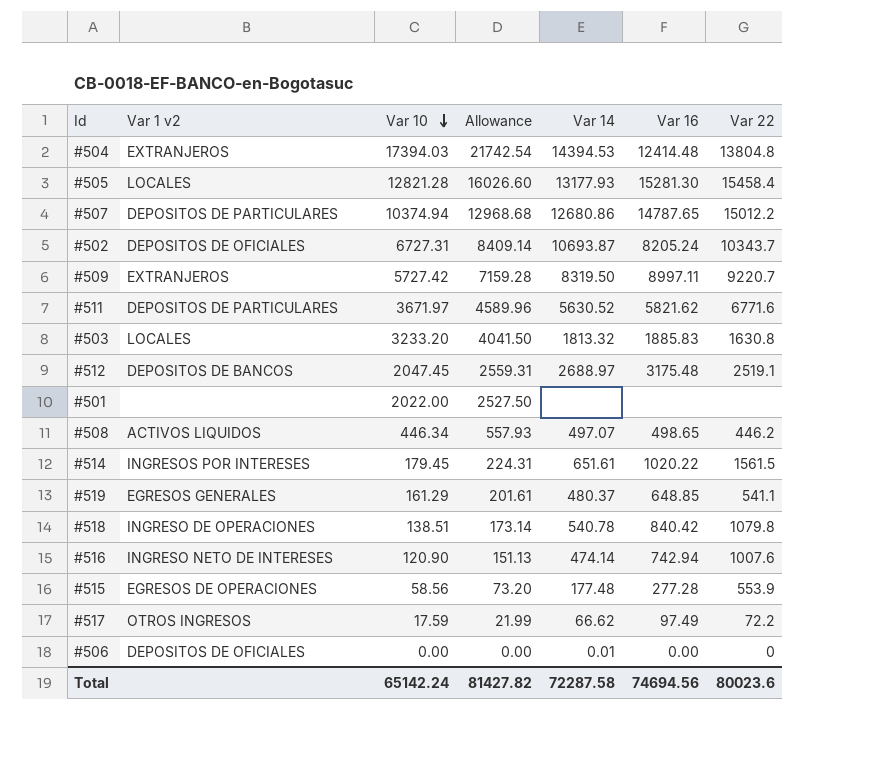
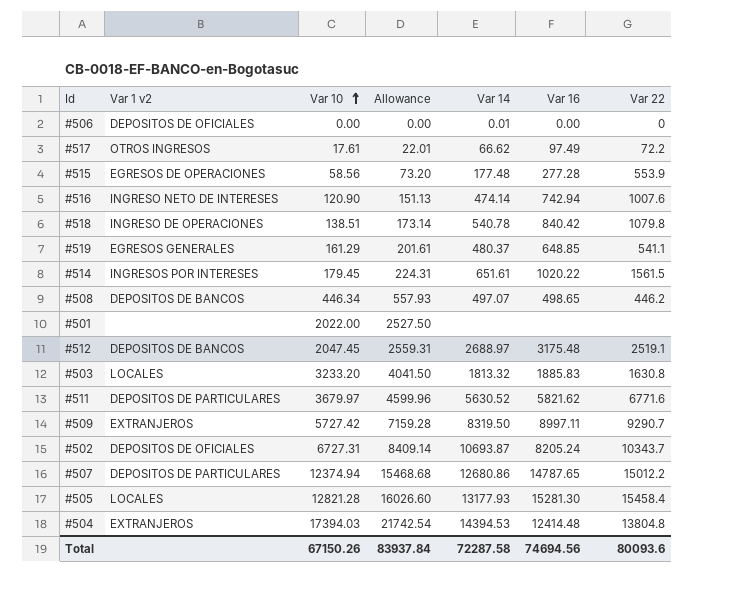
row order: Var 10 descending -> Var 10 ascending
#517 | Var 10: 17.59 -> 17.61
#517 | Allowance: 21.99 -> 22.01
#508 | Var 1 v2: ACTIVOS LIQUIDOS -> DEPOSITOS DE BANCOS
#511 | Var 10: 3671.97 -> 3679.97
#511 | Allowance: 4589.96 -> 4599.96
#509 | Var 22: 9220.7 -> 9290.7
#507 | Var 10: 10374.94 -> 12374.94
#507 | Allowance: 12968.68 -> 15468.68
Total | Var 10: 65142.24 -> 67150.26
Total | Allowance: 81427.82 -> 83937.84
Total | Var 22: 80023.6 -> 80093.6

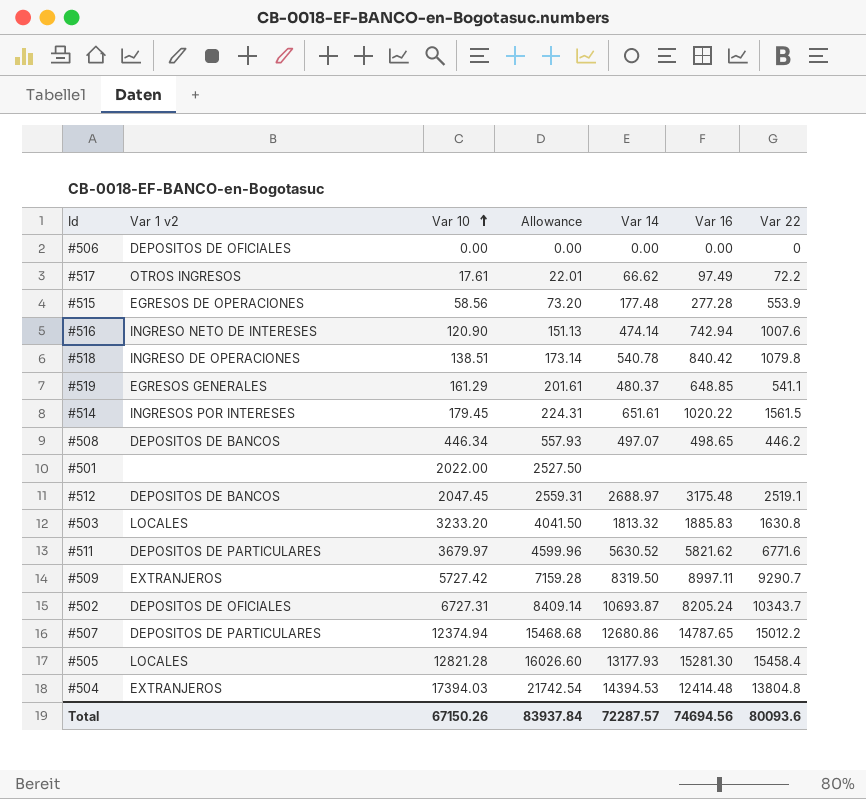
#506 | Var 14: 0.01 -> 0.00
Total | Var 14: 72287.58 -> 72287.57

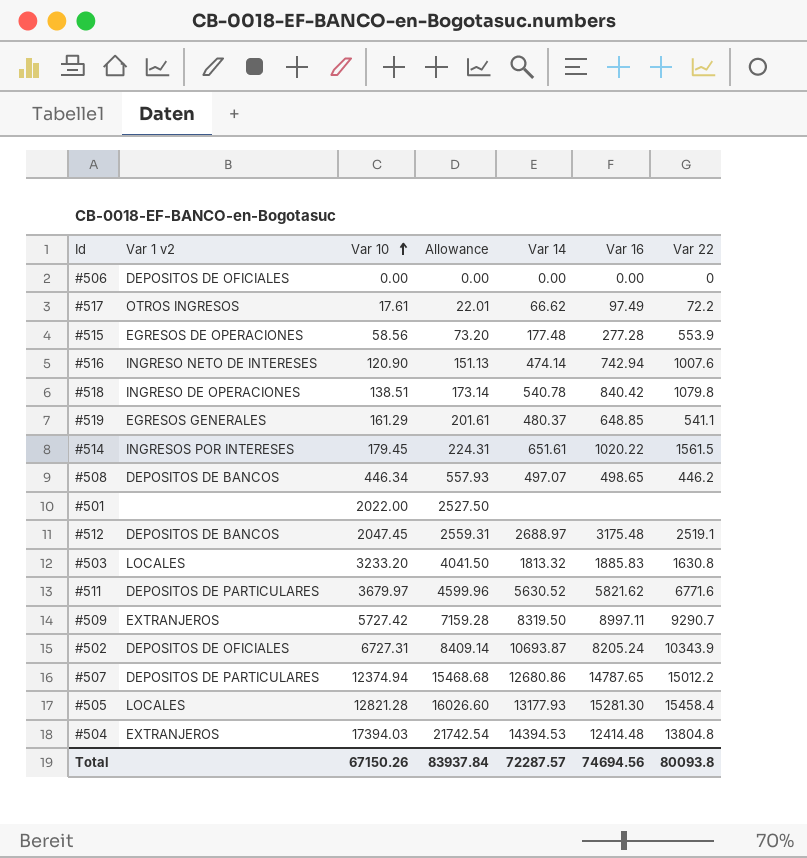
#502 | Var 22: 10343.7 -> 10343.9
Total | Var 22: 80093.6 -> 80093.8

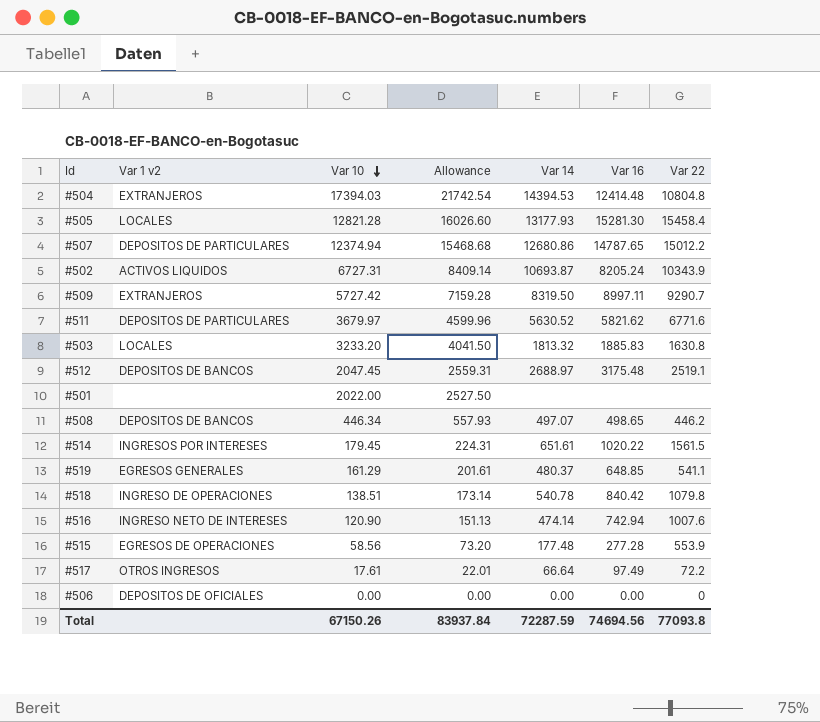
row order: Var 10 ascending -> Var 10 descending
#504 | Var 22: 13804.8 -> 10804.8
#502 | Var 1 v2: DEPOSITOS DE OFICIALES -> ACTIVOS LIQUIDOS
#517 | Var 14: 66.62 -> 66.64
Total | Var 14: 72287.57 -> 72287.59
Total | Var 22: 80093.8 -> 77093.8

